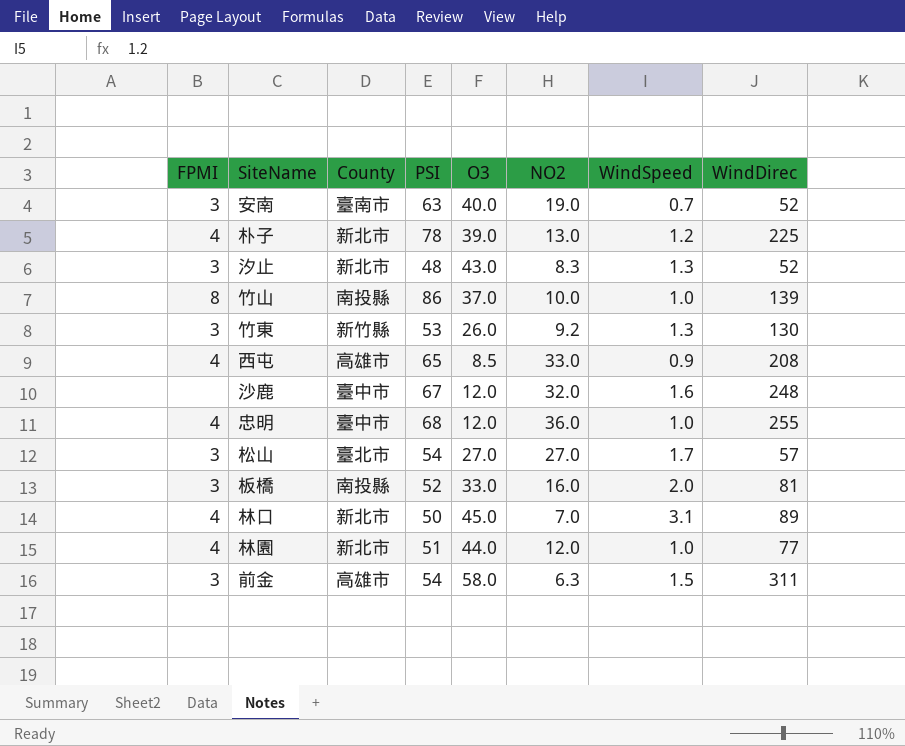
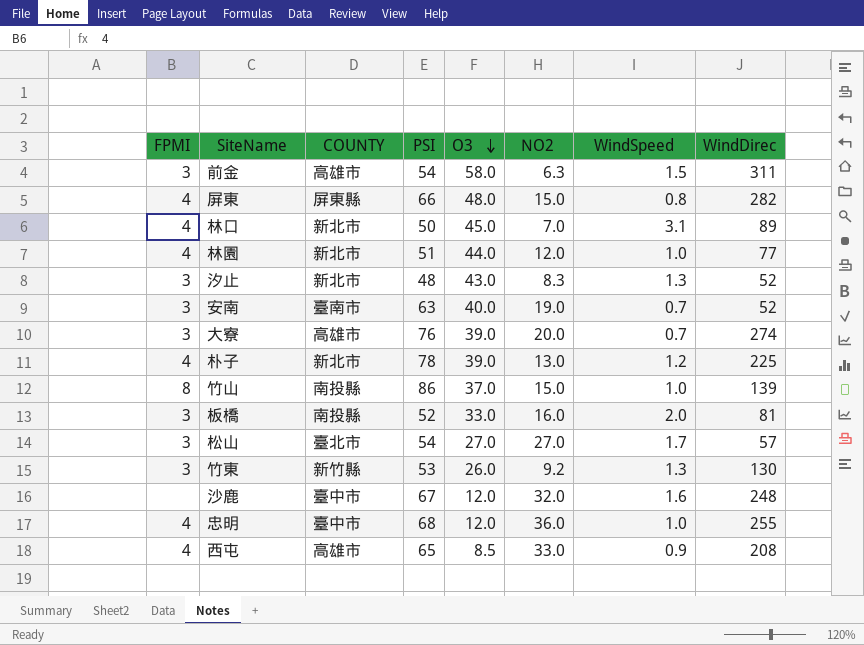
row order: none -> O3 descending
column name: County -> COUNTY
row 屏東: none -> 4 | 屏東縣 | 66 | 48.0 | 15.0 | 0.8 | 282
row 大寮: none -> 3 | 高雄市 | 76 | 39.0 | 20.0 | 0.7 | 274
竹山 | NO2: 10.0 -> 15.0

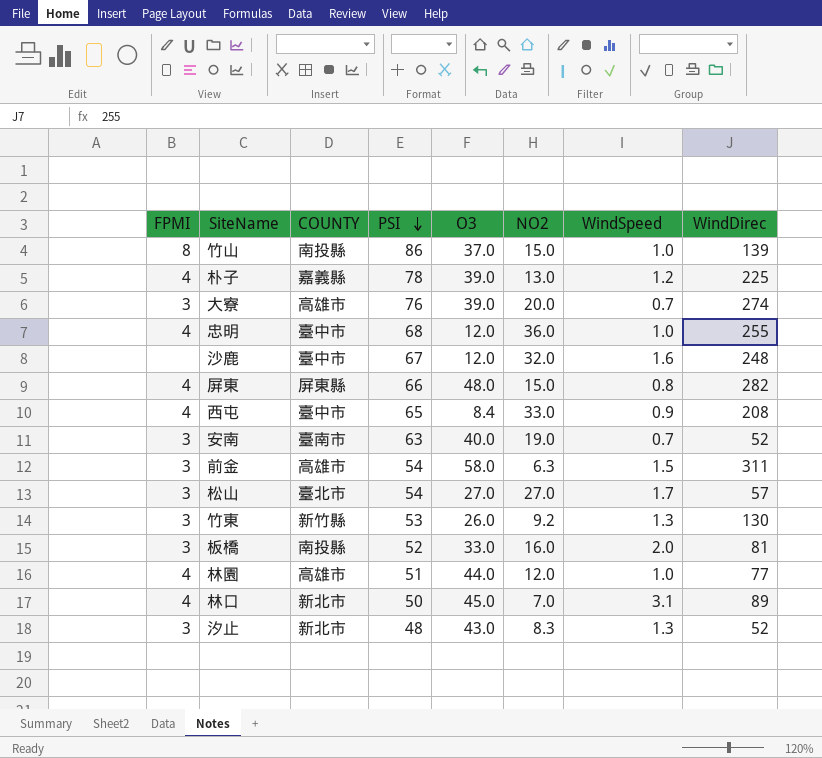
row order: O3 descending -> PSI descending
朴子 | COUNTY: 新北市 -> 嘉義縣
西屯 | COUNTY: 高雄市 -> 臺中市
西屯 | O3: 8.5 -> 8.4
林園 | COUNTY: 新北市 -> 高雄市

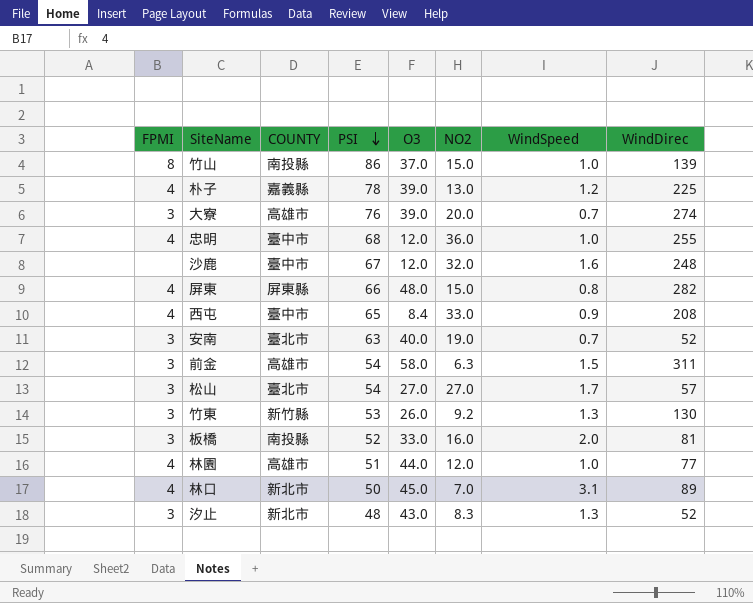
安南 | COUNTY: 臺南市 -> 臺北市

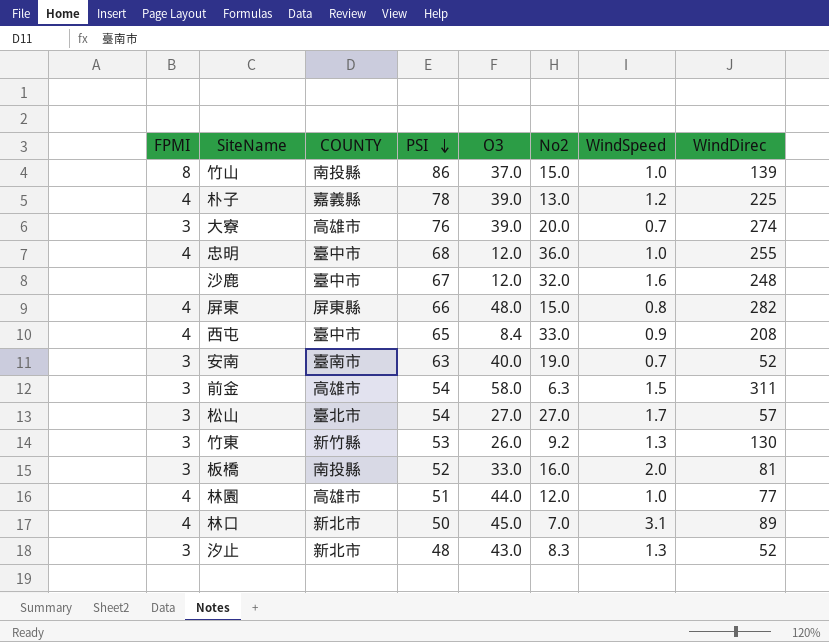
column name: NO2 -> No2
安南 | COUNTY: 臺北市 -> 臺南市

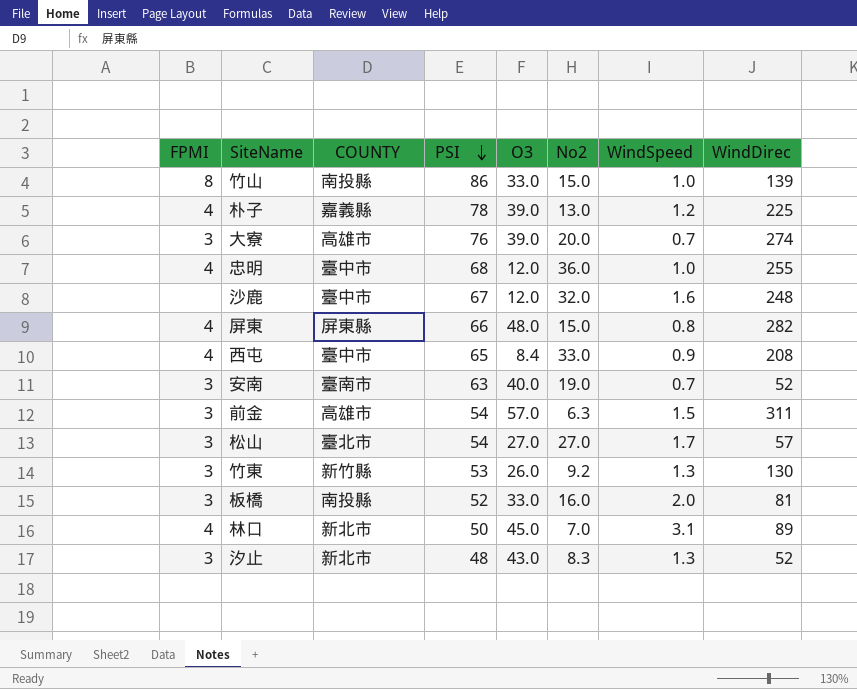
row 林園: 4 | 高雄市 | 51 | 44.0 | 12.0 | 1.0 | 77 -> none
竹山 | O3: 37.0 -> 33.0
前金 | O3: 58.0 -> 57.0

